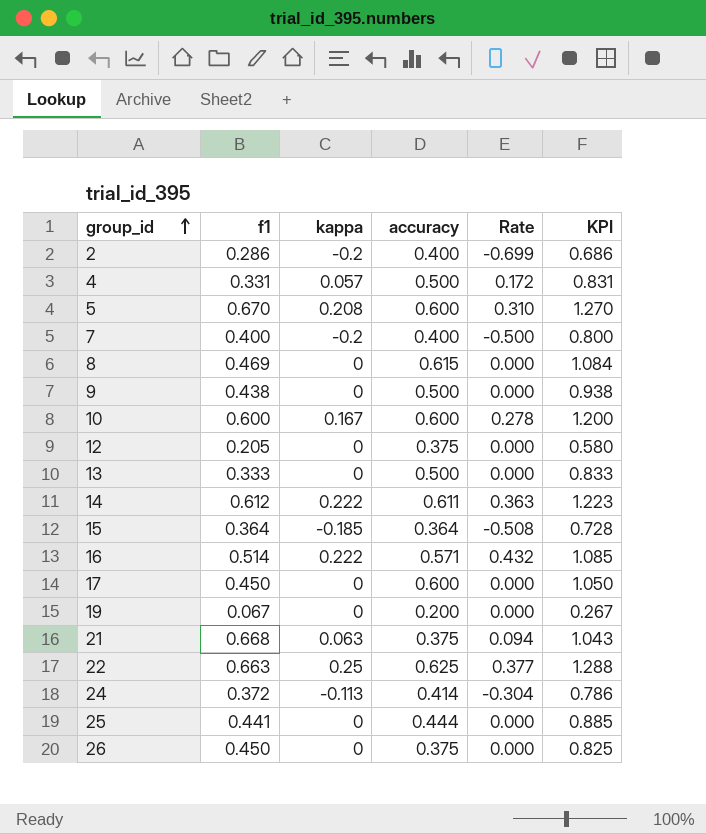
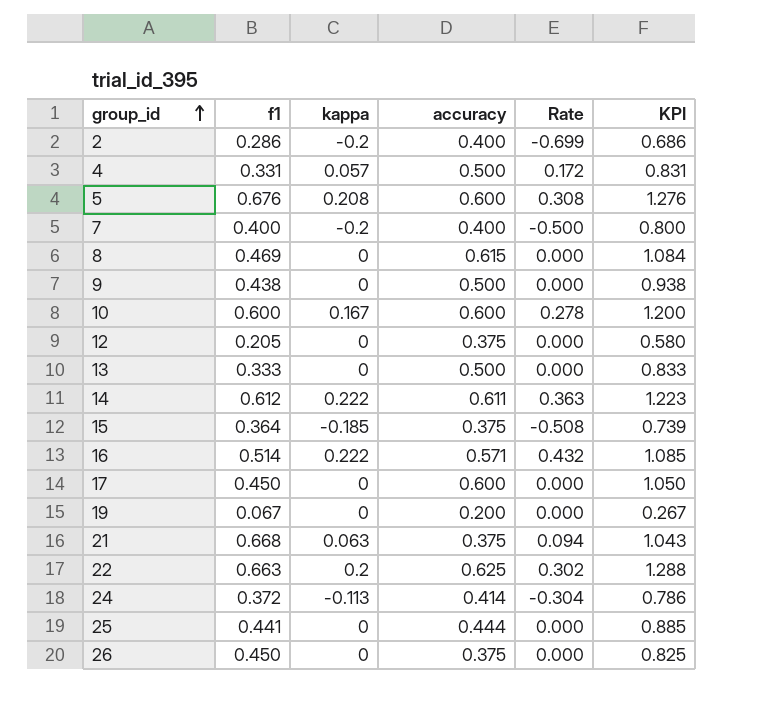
5 | f1: 0.670 -> 0.676
5 | Rate: 0.310 -> 0.308
5 | KPI: 1.270 -> 1.276
15 | accuracy: 0.364 -> 0.375
15 | KPI: 0.728 -> 0.739
22 | kappa: 0.25 -> 0.2
22 | Rate: 0.377 -> 0.302

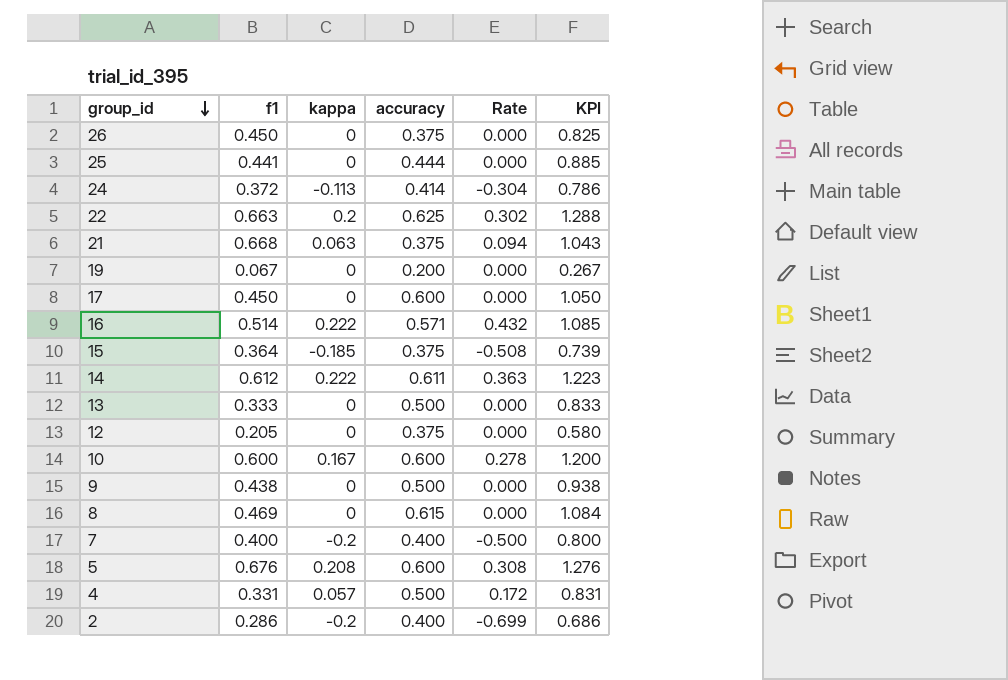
row order: group_id ascending -> group_id descending

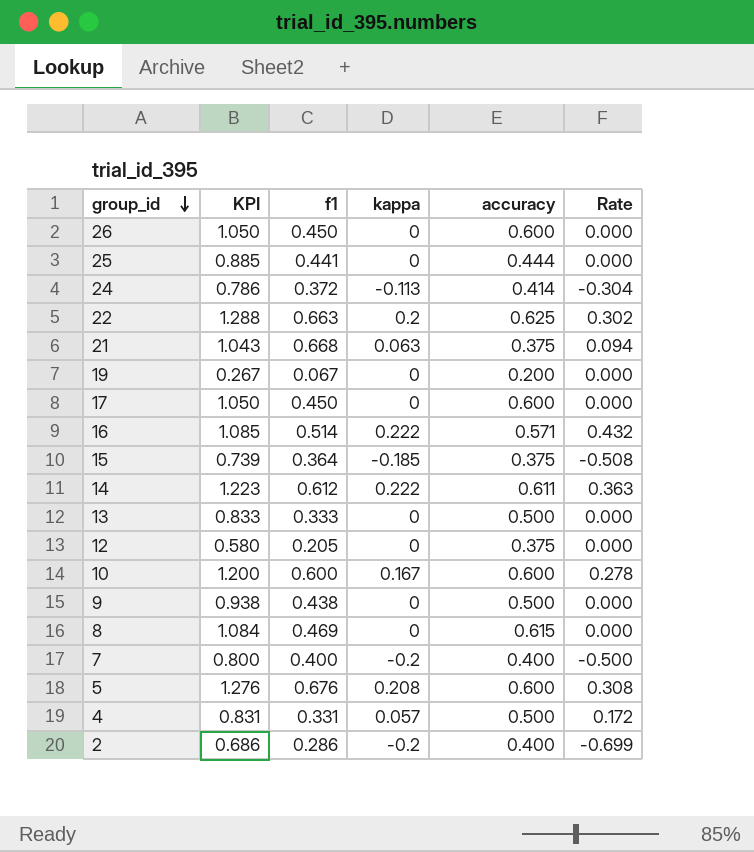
column KPI | position: 6 -> 2
26 | KPI: 0.825 -> 1.050
26 | accuracy: 0.375 -> 0.600

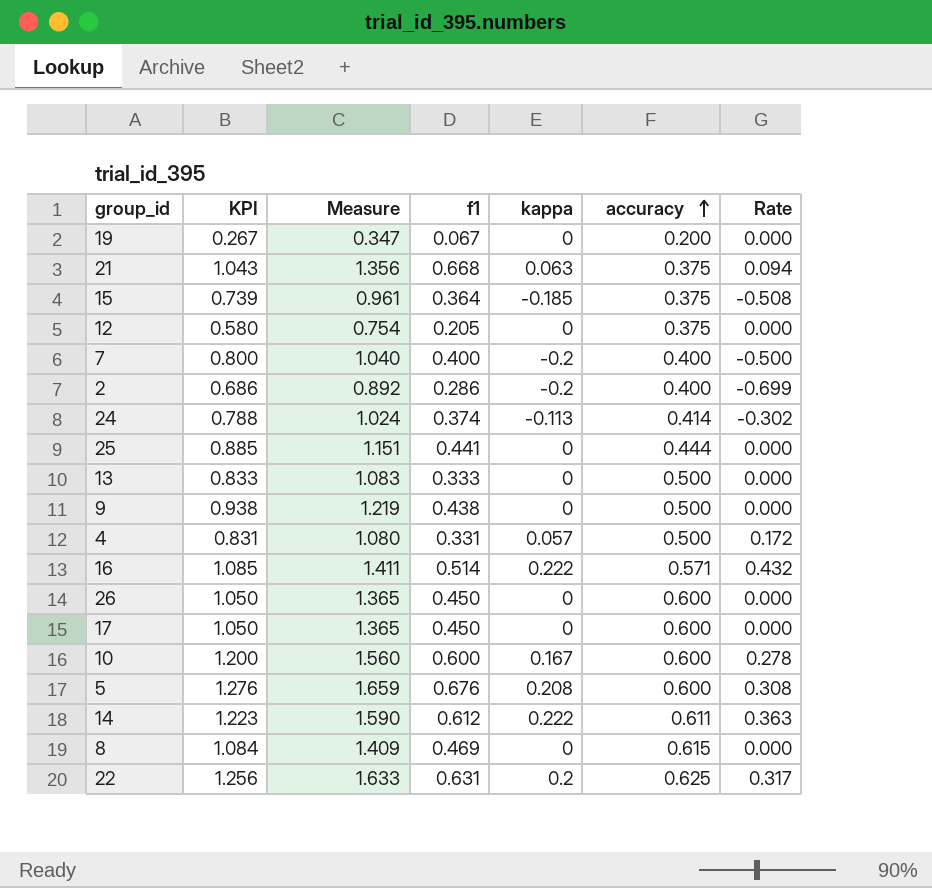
row order: group_id descending -> accuracy ascending
column Measure | formula: none -> [KPI] * 1.3
24 | KPI: 0.786 -> 0.788
24 | f1: 0.372 -> 0.374
24 | Rate: -0.304 -> -0.302
22 | KPI: 1.288 -> 1.256
22 | f1: 0.663 -> 0.631
22 | Rate: 0.302 -> 0.317

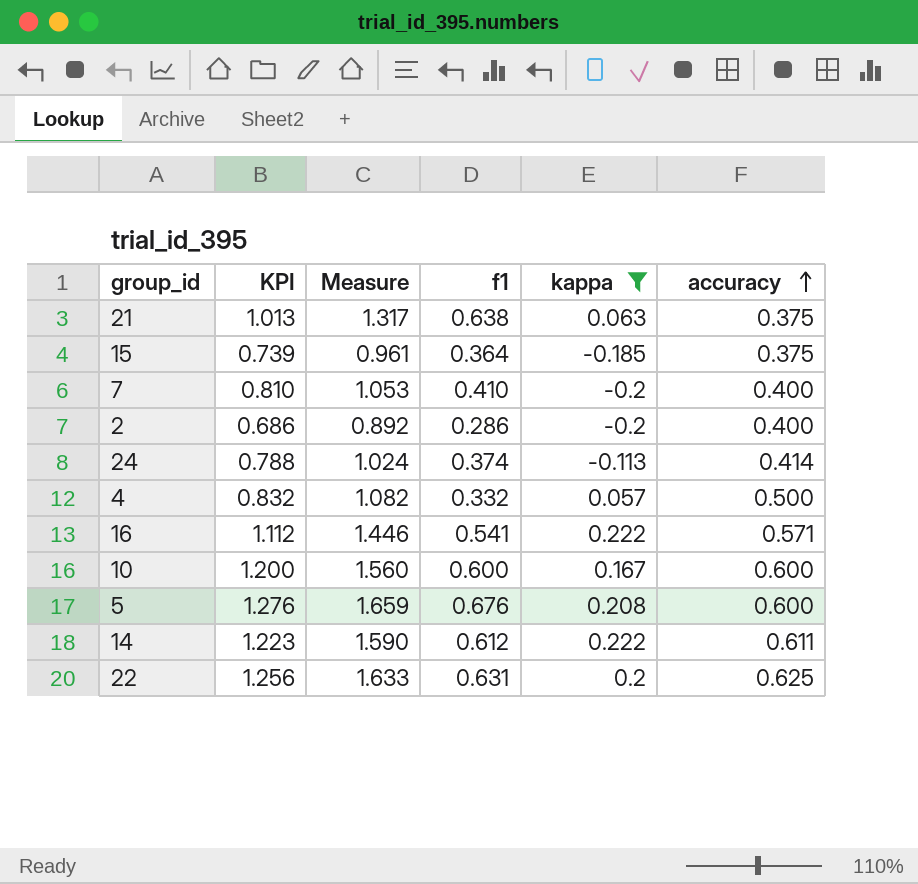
filter: none -> kappa != 0
column Rate | formula: [kappa] / [f1] -> none
21 | KPI: 1.043 -> 1.013
21 | Measure: 1.356 -> 1.317
21 | f1: 0.668 -> 0.638
7 | KPI: 0.800 -> 0.810
7 | Measure: 1.040 -> 1.053
7 | f1: 0.400 -> 0.410
4 | KPI: 0.831 -> 0.832
4 | Measure: 1.080 -> 1.082
4 | f1: 0.331 -> 0.332
16 | KPI: 1.085 -> 1.112
16 | Measure: 1.411 -> 1.446
16 | f1: 0.514 -> 0.541

